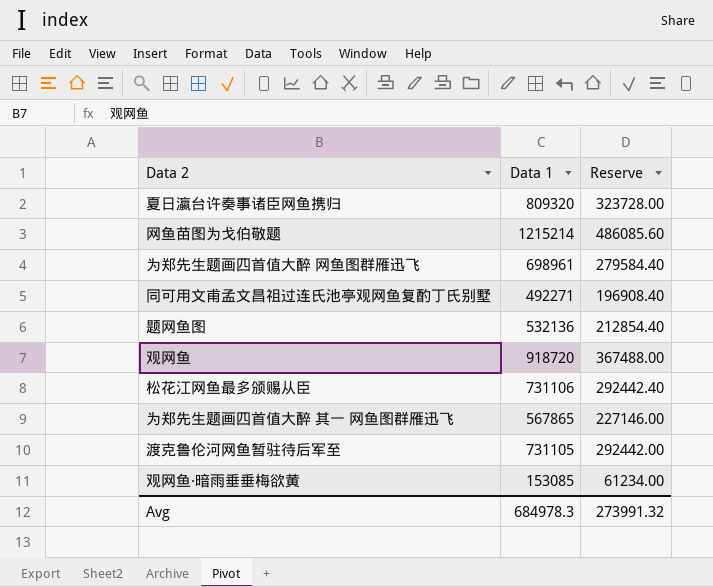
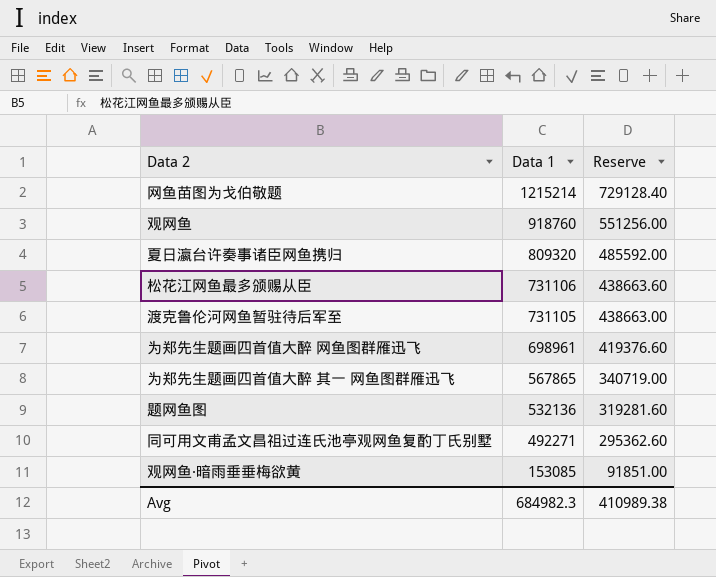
row order: none -> Data 1 descending
column Reserve | formula: [Data 1] * 0.4 -> [Data 1] * 0.6
观网鱼 | Data 1: 918720 -> 918760
Avg | Data 1: 684978.3 -> 684982.3
Avg | Reserve: 273991.32 -> 410989.38

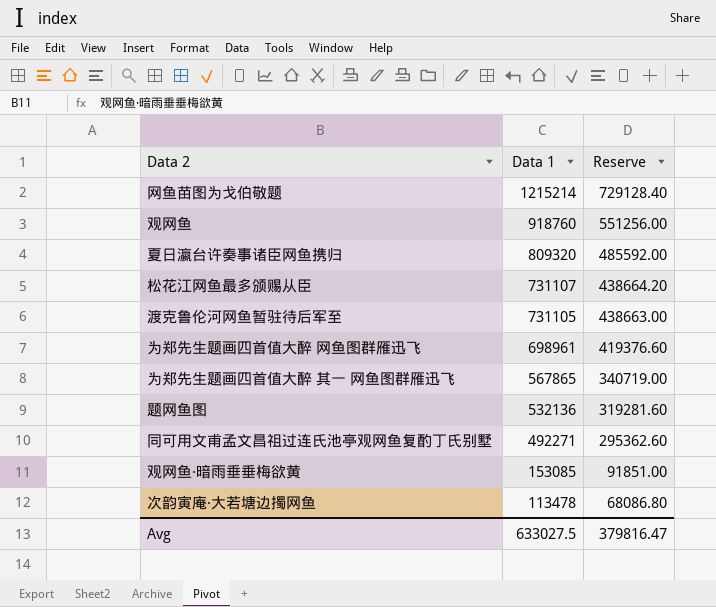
松花江网鱼最多颁赐从臣 | Data 1: 731106 -> 731107
松花江网鱼最多颁赐从臣 | Reserve: 438663.60 -> 438664.20
row 次韵寅庵·大若塘边擉网鱼: none -> 113478 | 68086.80
Avg | Data 1: 684982.3 -> 633027.5
Avg | Reserve: 410989.38 -> 379816.47

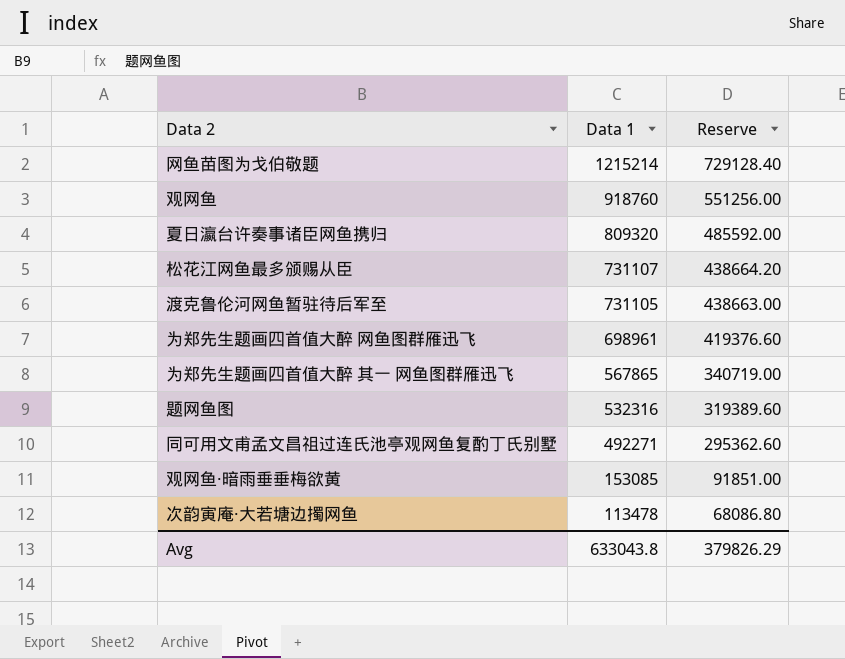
题网鱼图 | Data 1: 532136 -> 532316
题网鱼图 | Reserve: 319281.60 -> 319389.60
Avg | Data 1: 633027.5 -> 633043.8
Avg | Reserve: 379816.47 -> 379826.29

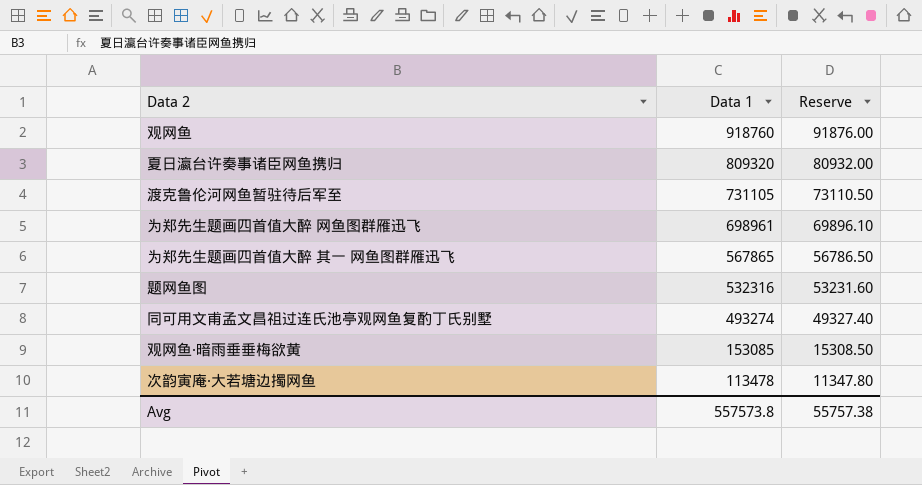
column Reserve | formula: [Data 1] * 0.6 -> [Data 1] * 0.1
row 网鱼苗图为戈伯敬题: 1215214 | 729128.40 -> none
row 松花江网鱼最多颁赐从臣: 731107 | 438664.20 -> none
同可用文甫孟文昌祖过连氏池亭观网鱼复酌丁氏别墅 | Data 1: 492271 -> 493274
Avg | Data 1: 633043.8 -> 557573.8
Avg | Reserve: 379826.29 -> 55757.38

